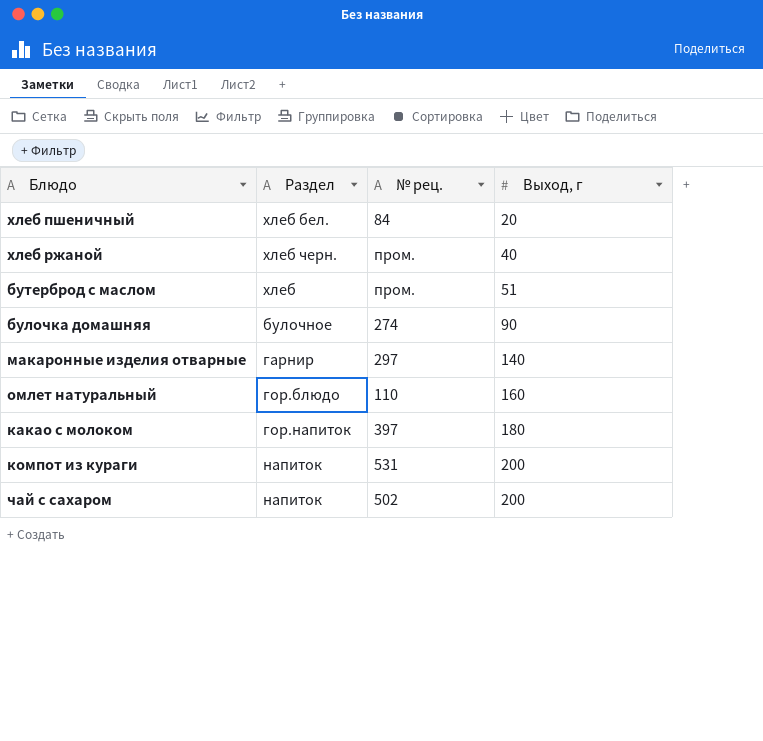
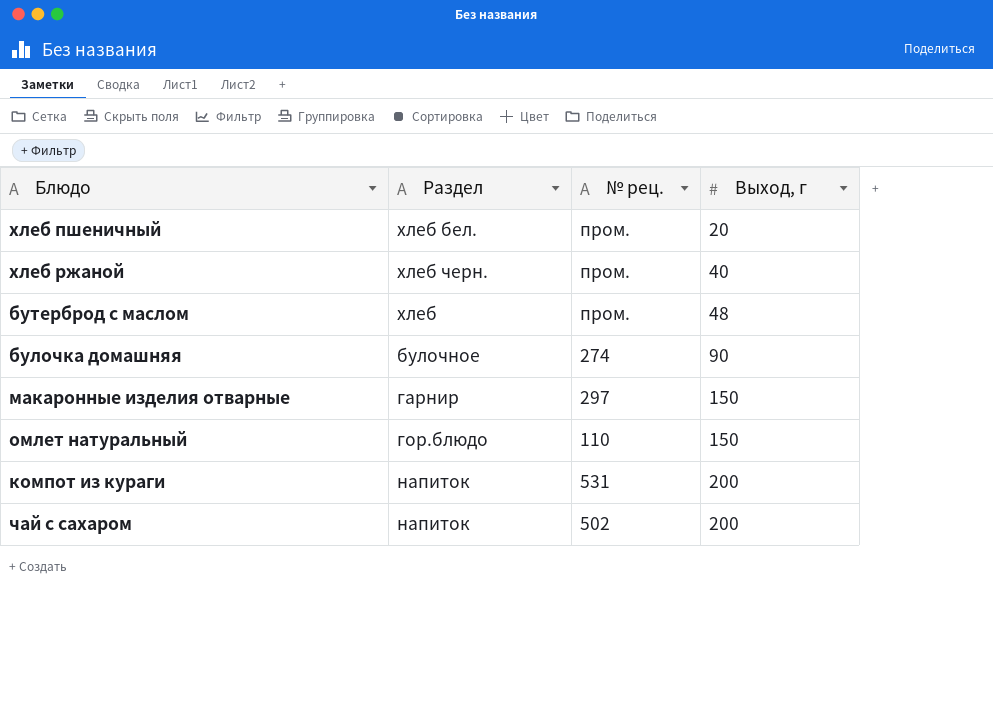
row какао с молоком: гор.напиток | 397 | 180 -> none
хлеб пшеничный | № рец.: 84 -> пром.
бутерброд с маслом | Выход, г: 51 -> 48
макаронные изделия отварные | Выход, г: 140 -> 150
омлет натуральный | Выход, г: 160 -> 150

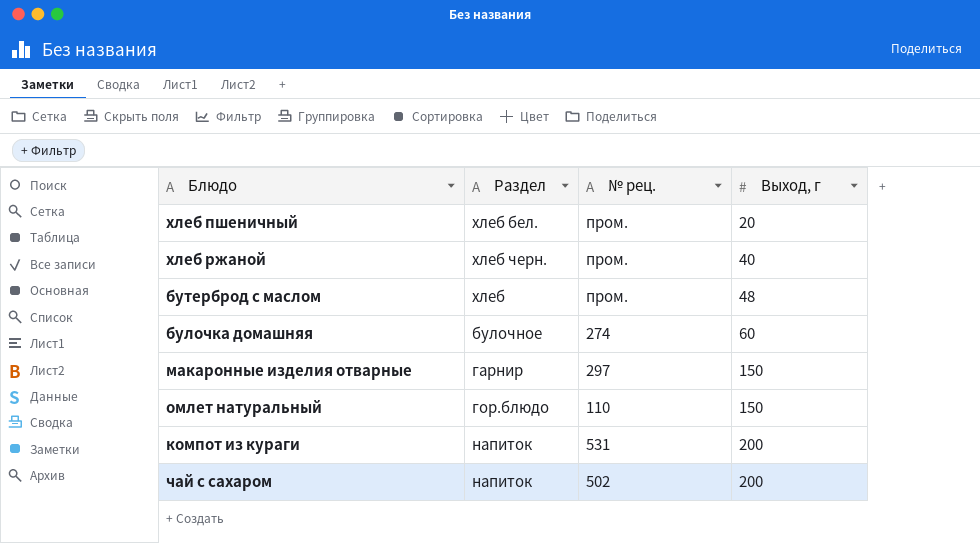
булочка домашняя | Выход, г: 90 -> 60

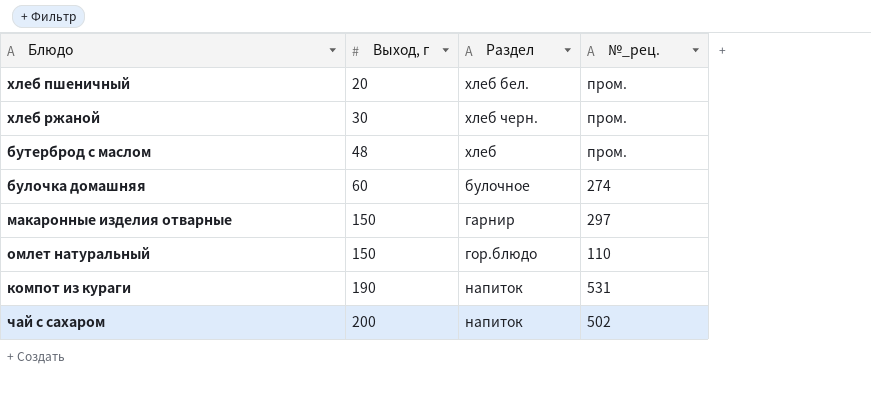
column Выход, г | position: 4 -> 2
column name: № рец. -> №_рец.
хлеб ржаной | Выход, г: 40 -> 30
компот из кураги | Выход, г: 200 -> 190

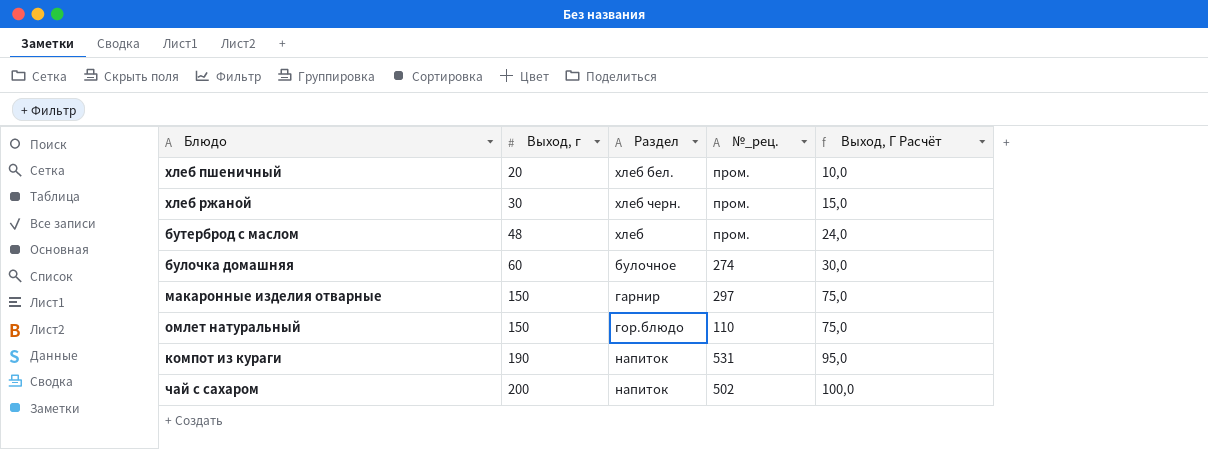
column Выход, Г Расчёт | formula: none -> [Выход, г] * 0,5

